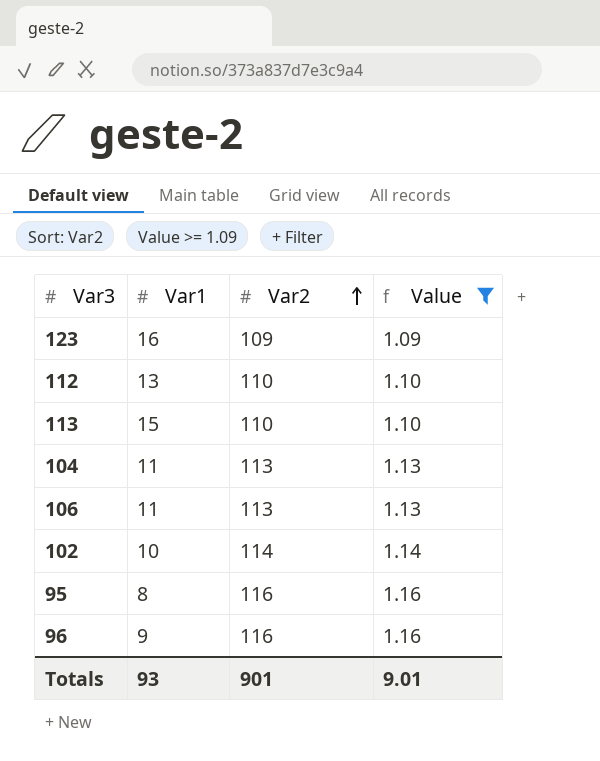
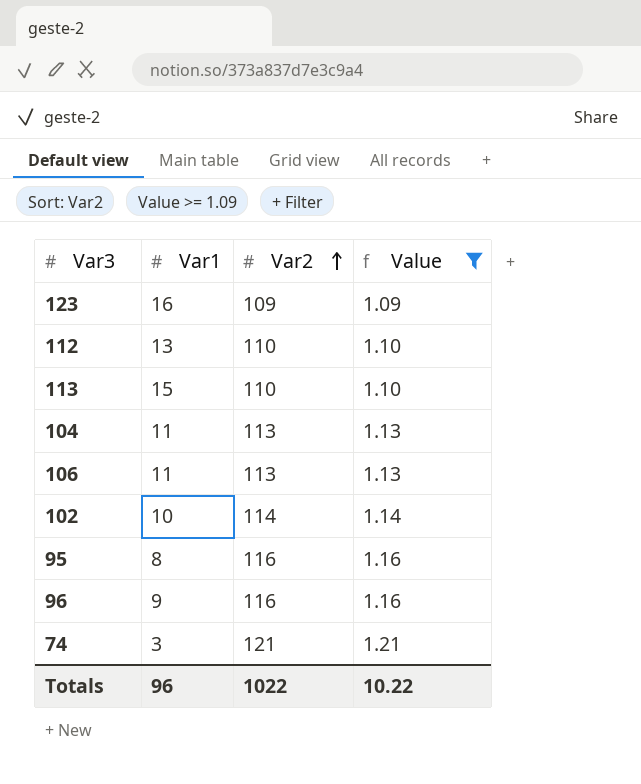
row 74: none -> 3 | 121 | 1.21
Totals | Var1: 93 -> 96
Totals | Var2: 901 -> 1022
Totals | Value: 9.01 -> 10.22

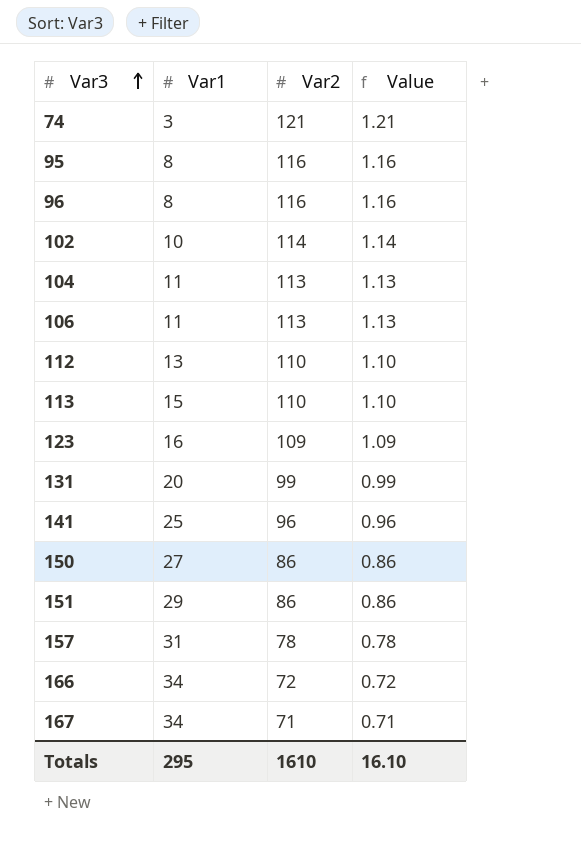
filter: Value >= 1.09 -> none
row order: Var2 ascending -> Var3 ascending
96 | Var1: 9 -> 8
Totals | Var1: 96 -> 295
Totals | Var2: 1022 -> 1610
Totals | Value: 10.22 -> 16.10

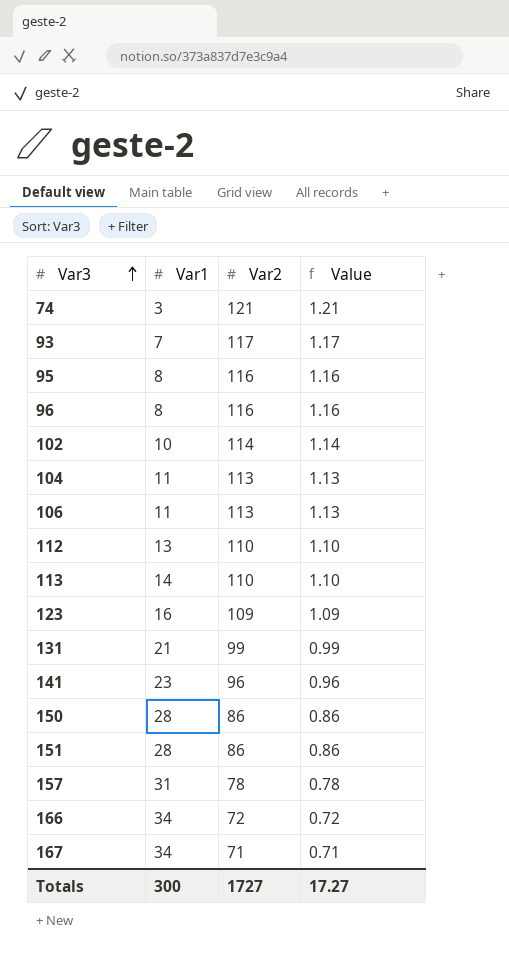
row 93: none -> 7 | 117 | 1.17
113 | Var1: 15 -> 14
131 | Var1: 20 -> 21
141 | Var1: 25 -> 23
150 | Var1: 27 -> 28
151 | Var1: 29 -> 28
Totals | Var1: 295 -> 300
Totals | Var2: 1610 -> 1727
Totals | Value: 16.10 -> 17.27

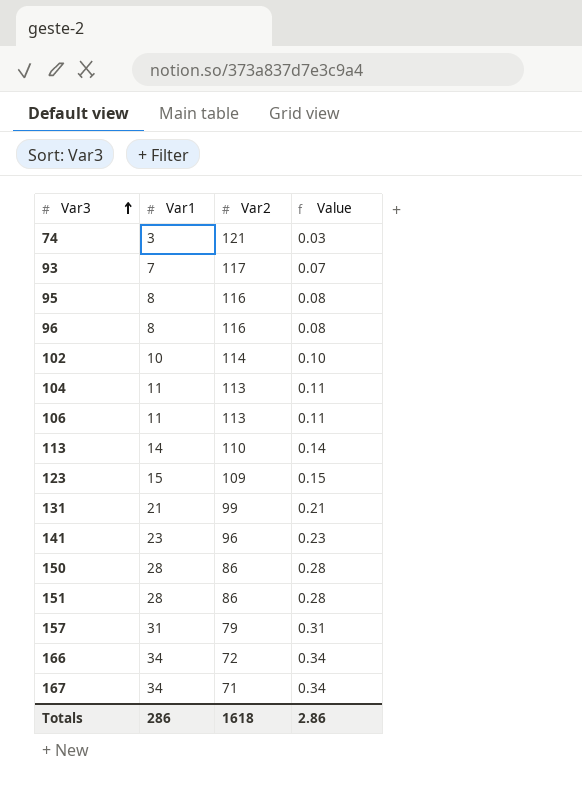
column Value | formula: [Var2] * 0.01 -> [Var1] * 0.01
row 112: 13 | 110 | 1.10 -> none
123 | Var1: 16 -> 15
157 | Var2: 78 -> 79
Totals | Var1: 300 -> 286
Totals | Var2: 1727 -> 1618
Totals | Value: 17.27 -> 2.86

